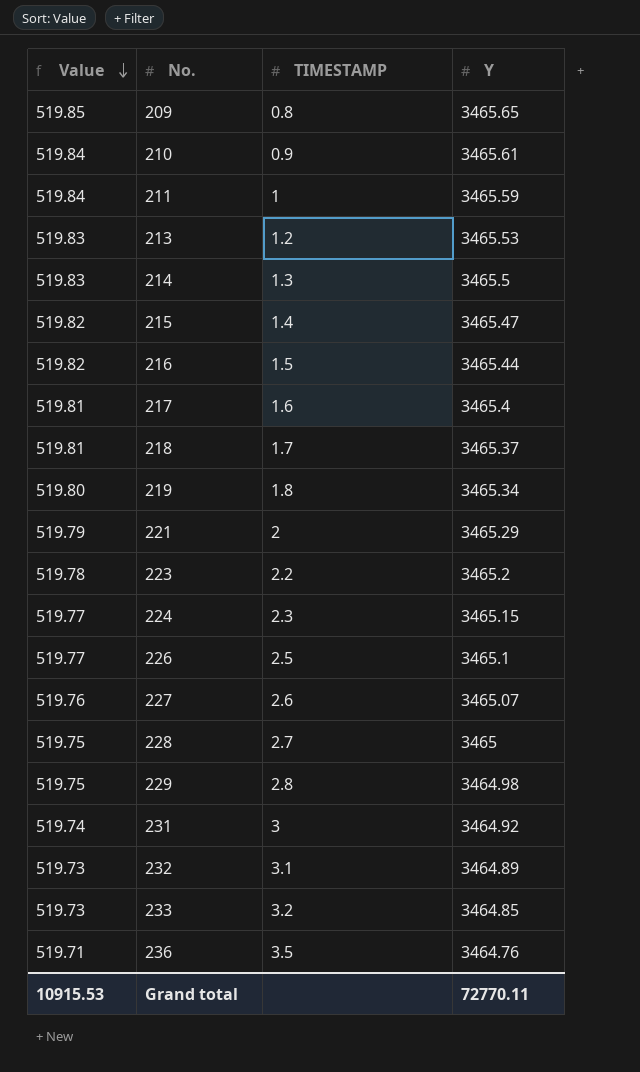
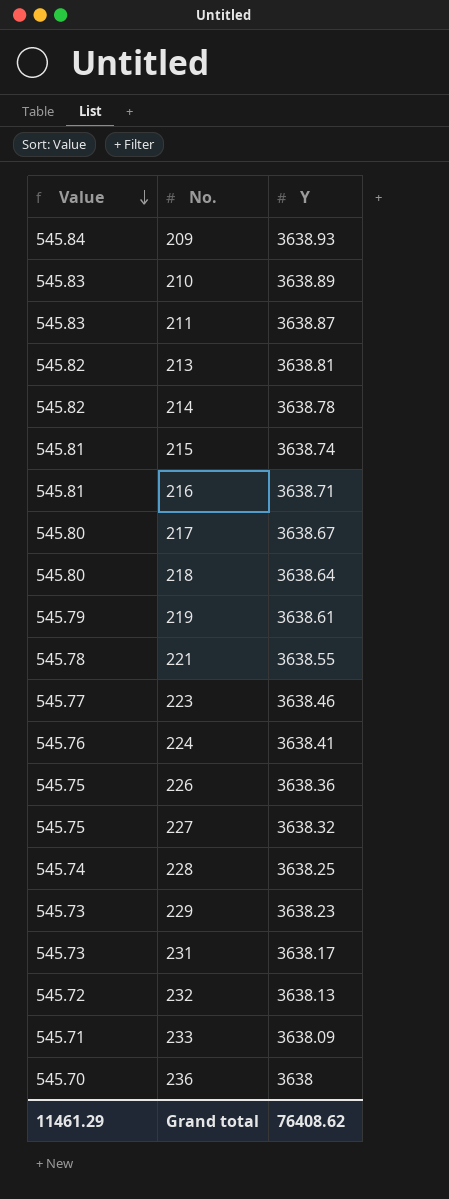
column TIMESTAMP | position: 3 -> none
209 | Value: 519.85 -> 545.84
209 | Y: 3465.65 -> 3638.93
210 | Value: 519.84 -> 545.83
210 | Y: 3465.61 -> 3638.89
211 | Value: 519.84 -> 545.83
211 | Y: 3465.59 -> 3638.87
213 | Value: 519.83 -> 545.82
213 | Y: 3465.53 -> 3638.81
214 | Value: 519.83 -> 545.82
214 | Y: 3465.5 -> 3638.78
215 | Value: 519.82 -> 545.81
215 | Y: 3465.47 -> 3638.74
216 | Value: 519.82 -> 545.81
216 | Y: 3465.44 -> 3638.71
217 | Value: 519.81 -> 545.80
217 | Y: 3465.4 -> 3638.67
218 | Value: 519.81 -> 545.80
218 | Y: 3465.37 -> 3638.64
219 | Value: 519.80 -> 545.79
219 | Y: 3465.34 -> 3638.61
221 | Value: 519.79 -> 545.78
221 | Y: 3465.29 -> 3638.55
223 | Value: 519.78 -> 545.77
223 | Y: 3465.2 -> 3638.46
224 | Value: 519.77 -> 545.76
224 | Y: 3465.15 -> 3638.41
226 | Value: 519.77 -> 545.75
226 | Y: 3465.1 -> 3638.36
227 | Value: 519.76 -> 545.75
227 | Y: 3465.07 -> 3638.32
228 | Value: 519.75 -> 545.74
228 | Y: 3465 -> 3638.25
229 | Value: 519.75 -> 545.73
229 | Y: 3464.98 -> 3638.23
231 | Value: 519.74 -> 545.73
231 | Y: 3464.92 -> 3638.17
232 | Value: 519.73 -> 545.72
232 | Y: 3464.89 -> 3638.13
233 | Value: 519.73 -> 545.71
233 | Y: 3464.85 -> 3638.09
236 | Value: 519.71 -> 545.70
236 | Y: 3464.76 -> 3638
Grand total | Value: 10915.53 -> 11461.29
Grand total | Y: 72770.11 -> 76408.62

